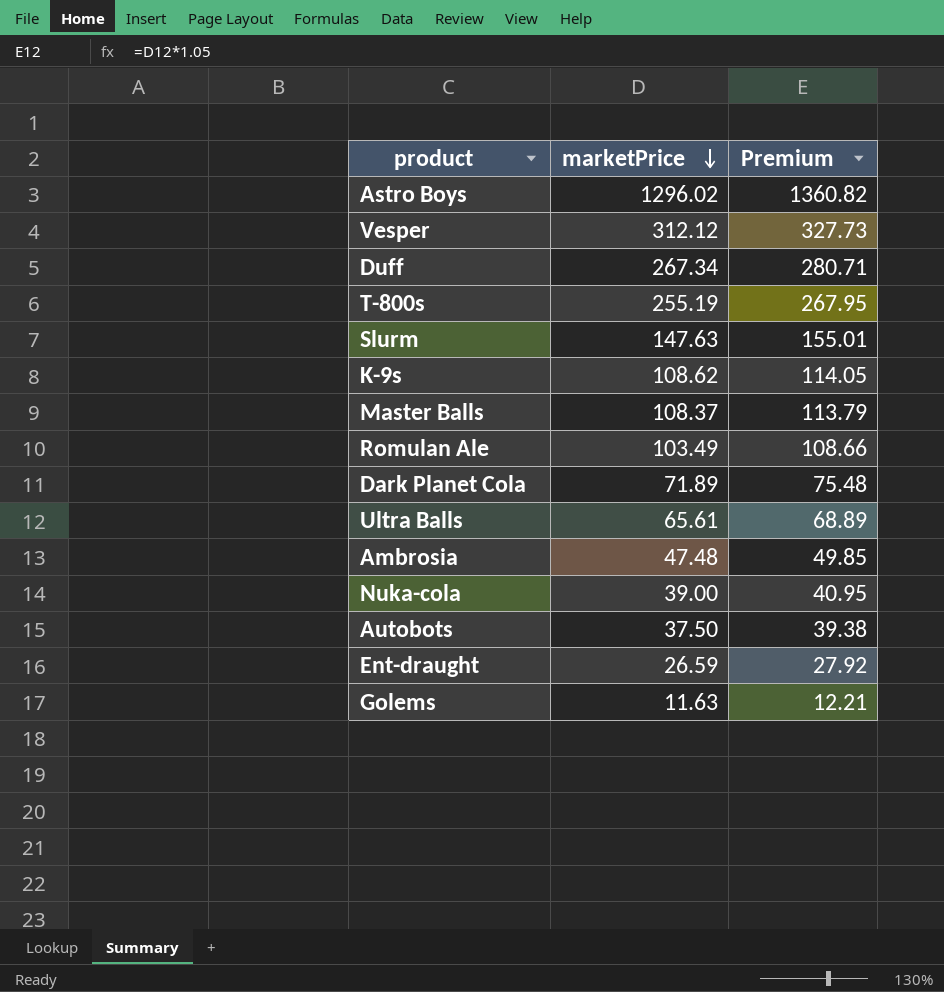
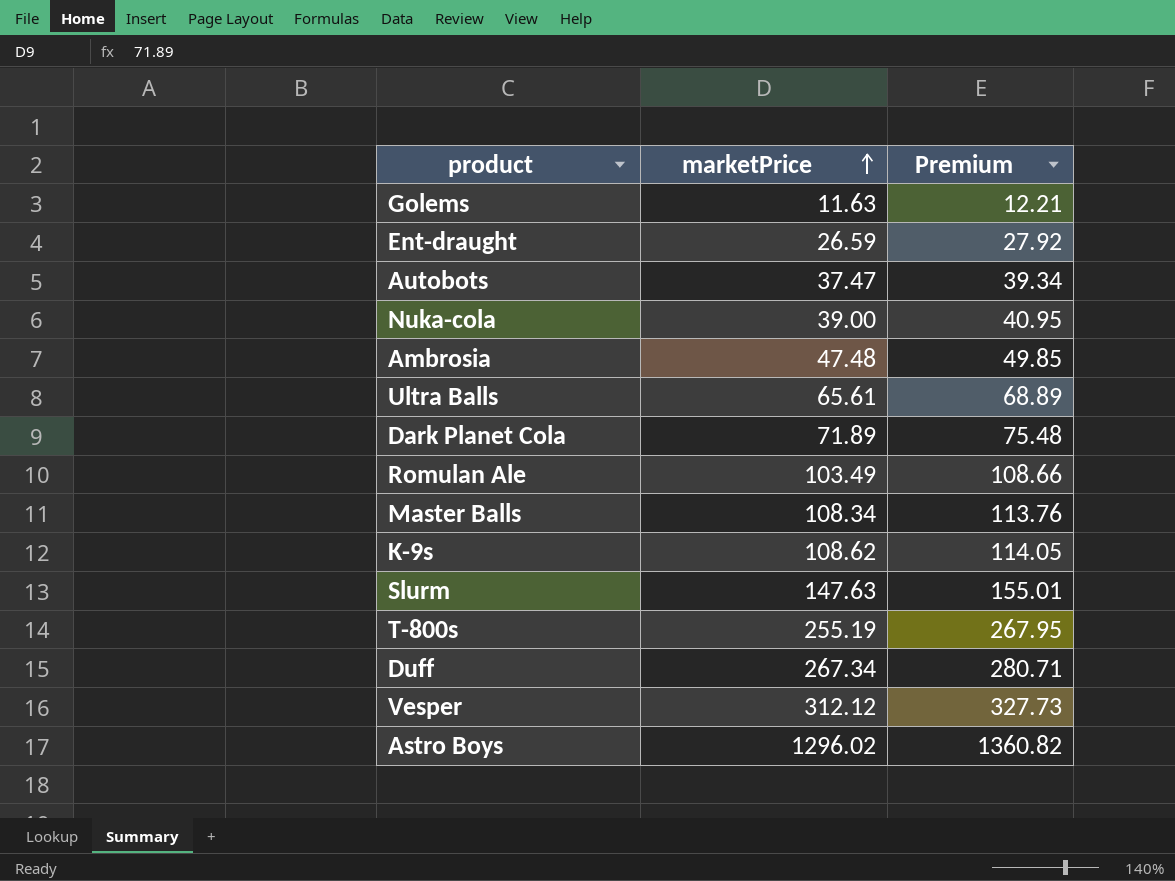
row order: marketPrice descending -> marketPrice ascending
Autobots | marketPrice: 37.50 -> 37.47
Autobots | Premium: 39.38 -> 39.34
Master Balls | marketPrice: 108.37 -> 108.34
Master Balls | Premium: 113.79 -> 113.76

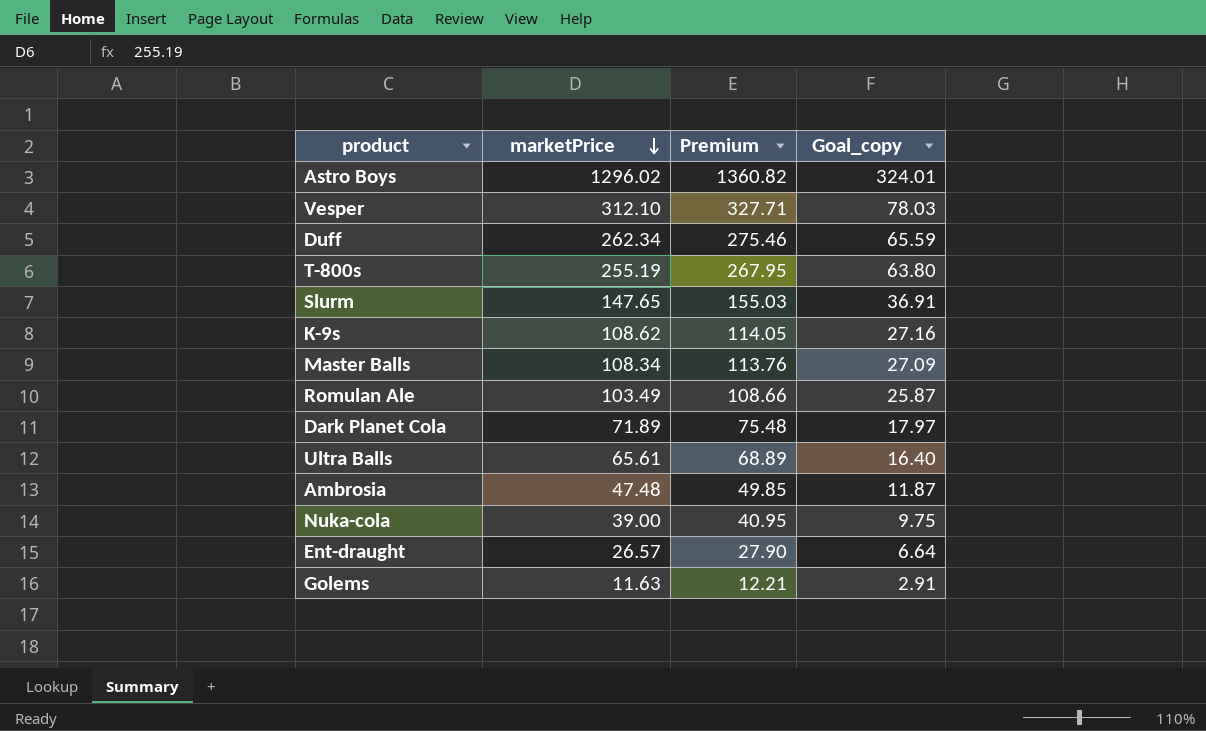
row order: marketPrice ascending -> marketPrice descending
column Goal_copy | formula: none -> [marketPrice] * 0.25
row Autobots: 37.47 | 39.34 -> none
Vesper | marketPrice: 312.12 -> 312.10
Vesper | Premium: 327.73 -> 327.71
Duff | marketPrice: 267.34 -> 262.34
Duff | Premium: 280.71 -> 275.46
Slurm | marketPrice: 147.63 -> 147.65
Slurm | Premium: 155.01 -> 155.03
Ent-draught | marketPrice: 26.59 -> 26.57
Ent-draught | Premium: 27.92 -> 27.90

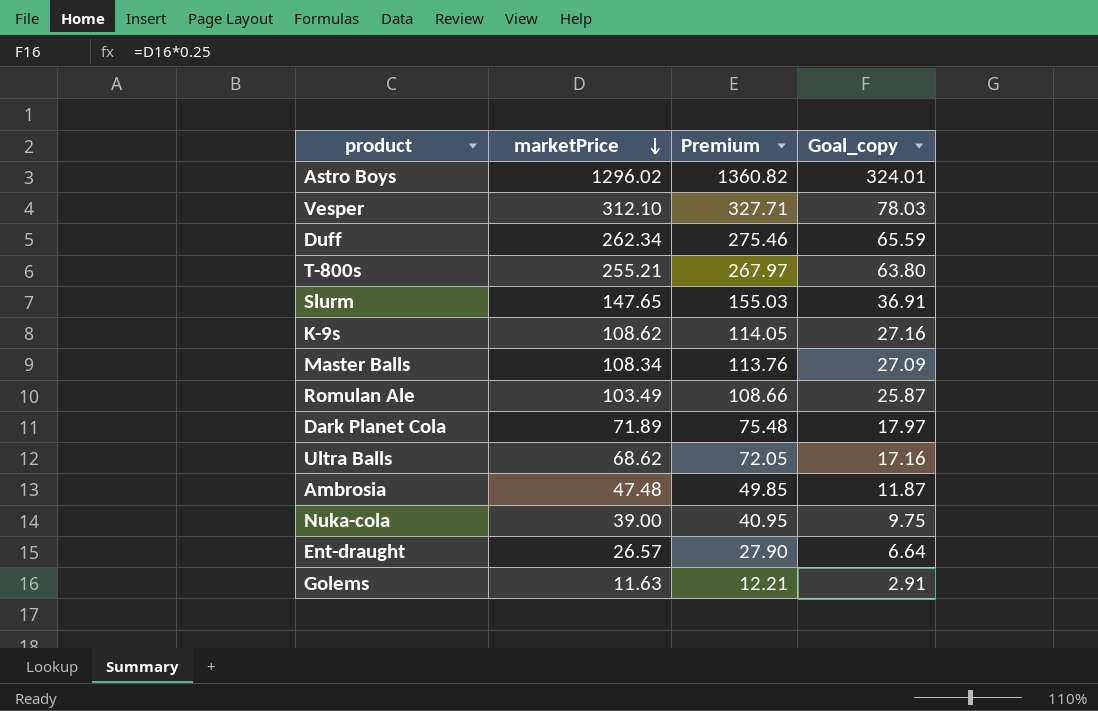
T-800s | marketPrice: 255.19 -> 255.21
T-800s | Premium: 267.95 -> 267.97
Ultra Balls | marketPrice: 65.61 -> 68.62
Ultra Balls | Premium: 68.89 -> 72.05
Ultra Balls | Goal_copy: 16.40 -> 17.16

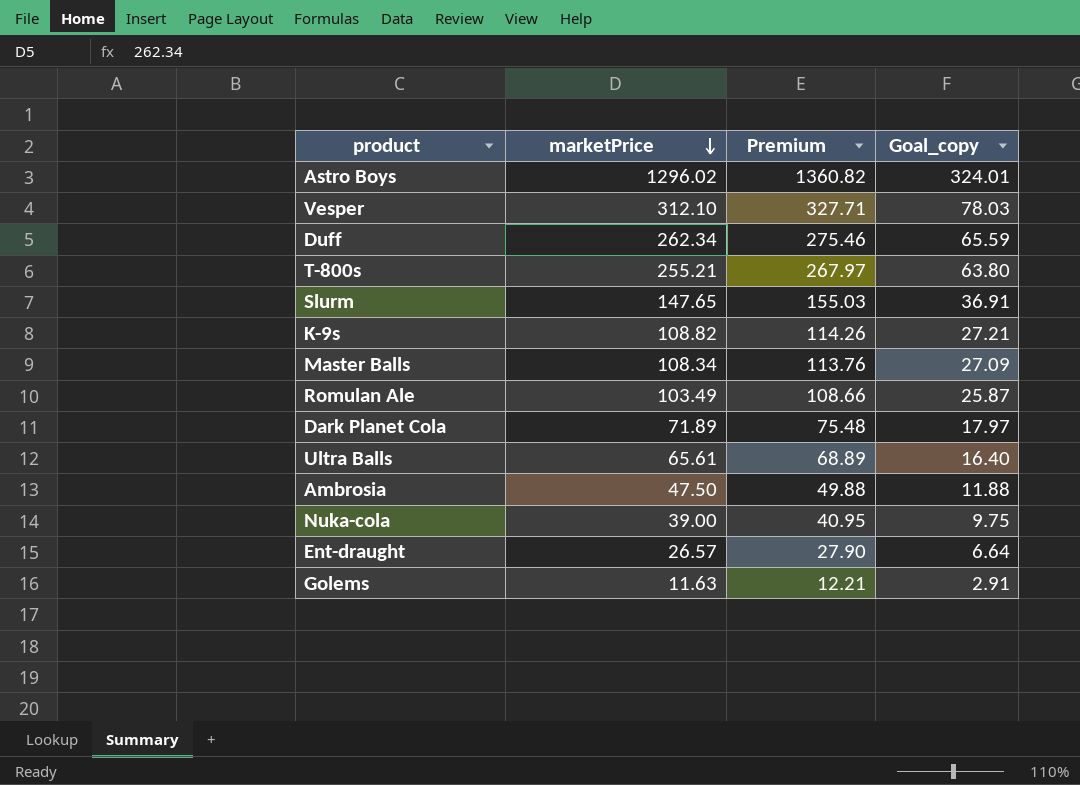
K-9s | marketPrice: 108.62 -> 108.82
K-9s | Premium: 114.05 -> 114.26
K-9s | Goal_copy: 27.16 -> 27.21
Ultra Balls | marketPrice: 68.62 -> 65.61
Ultra Balls | Premium: 72.05 -> 68.89
Ultra Balls | Goal_copy: 17.16 -> 16.40
Ambrosia | marketPrice: 47.48 -> 47.50
Ambrosia | Premium: 49.85 -> 49.88
Ambrosia | Goal_copy: 11.87 -> 11.88

